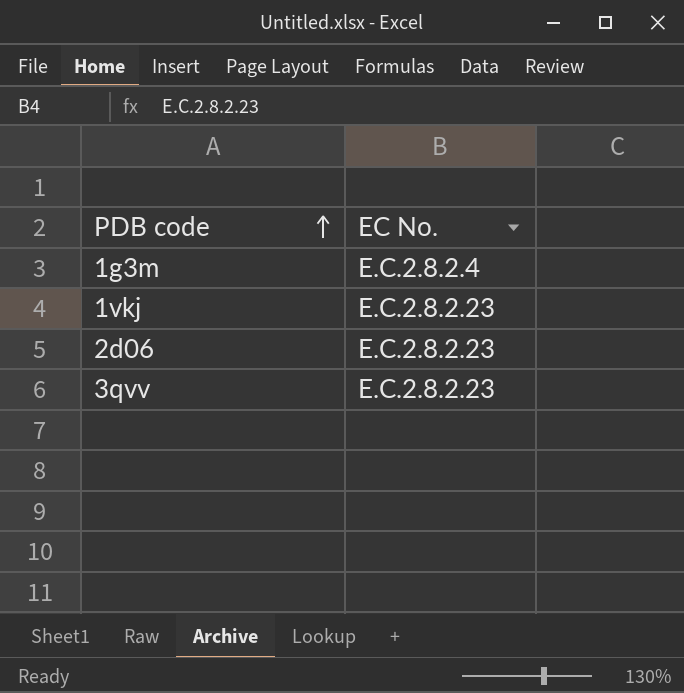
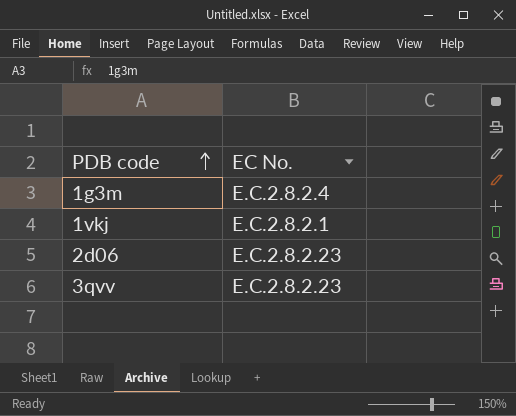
1vkj | EC No.: E.C.2.8.2.23 -> E.C.2.8.2.1

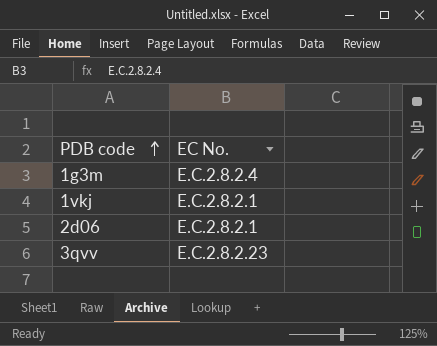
2d06 | EC No.: E.C.2.8.2.23 -> E.C.2.8.2.1

